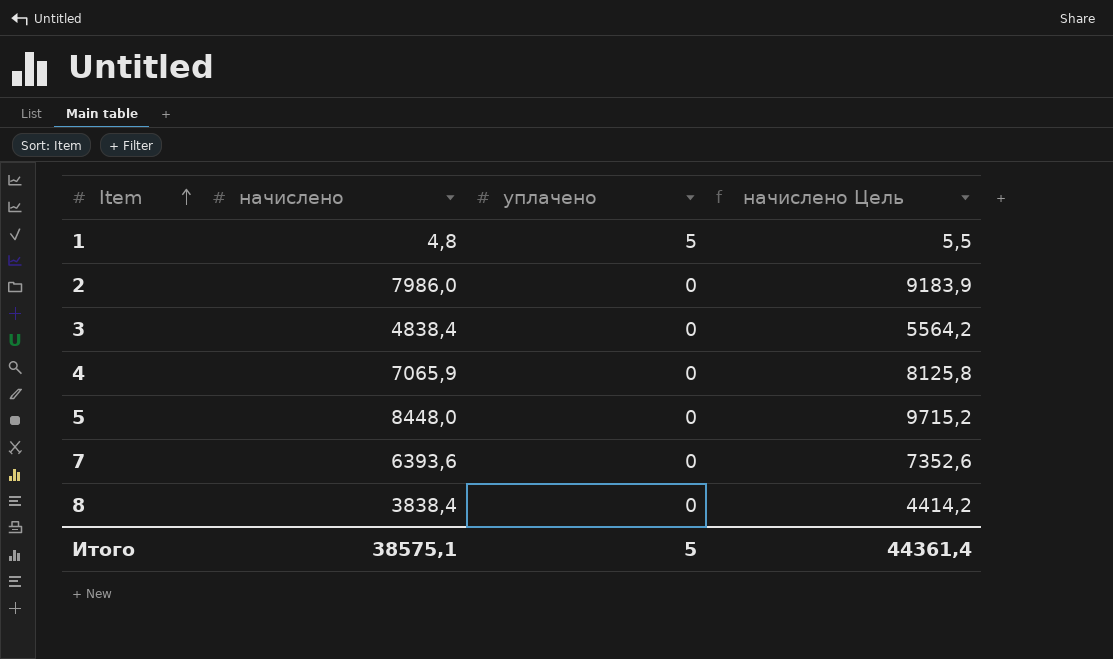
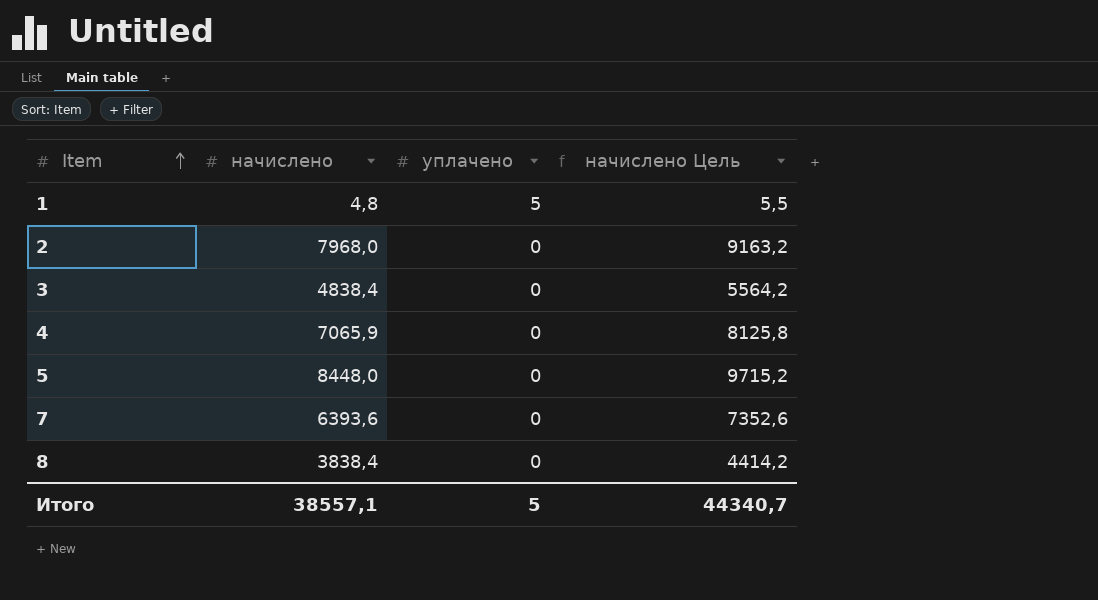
2 | начислено: 7986,0 -> 7968,0
2 | начислено Цель: 9183,9 -> 9163,2
Итого | начислено: 38575,1 -> 38557,1
Итого | начислено Цель: 44361,4 -> 44340,7

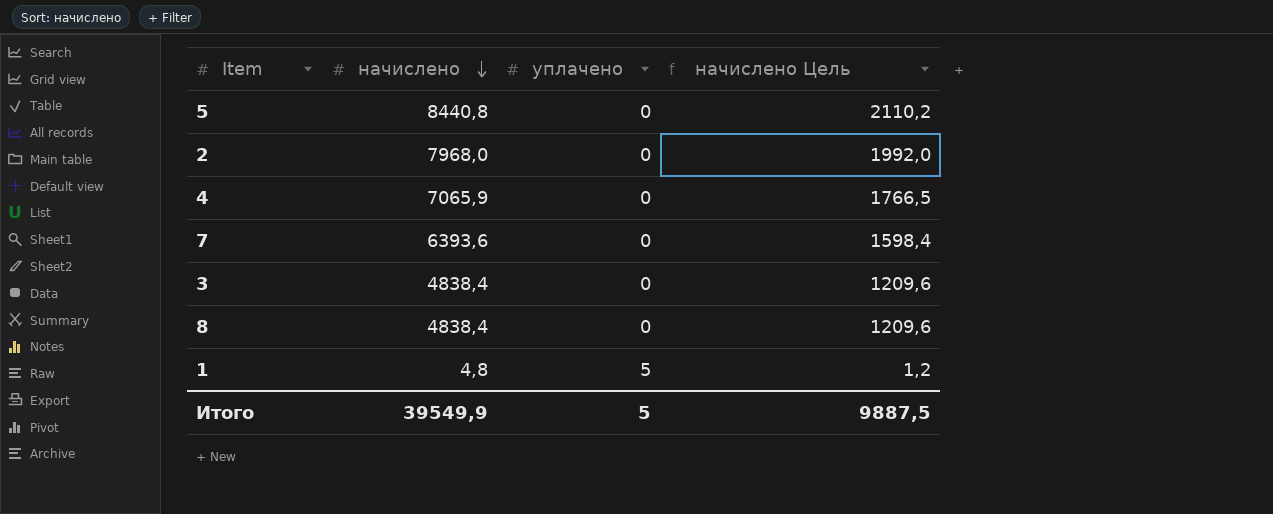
row order: Item ascending -> начислено descending
column начислено Цель | formula: [начислено] * 1,15 -> [начислено] * 0,25
5 | начислено: 8448,0 -> 8440,8
8 | начислено: 3838,4 -> 4838,4
Итого | начислено: 38557,1 -> 39549,9
Итого | начислено Цель: 44340,7 -> 9887,5

